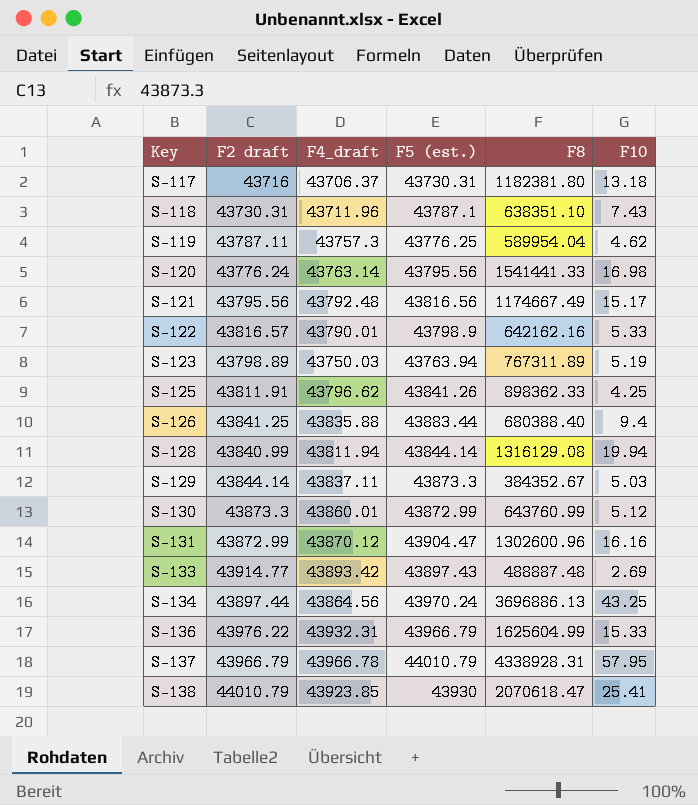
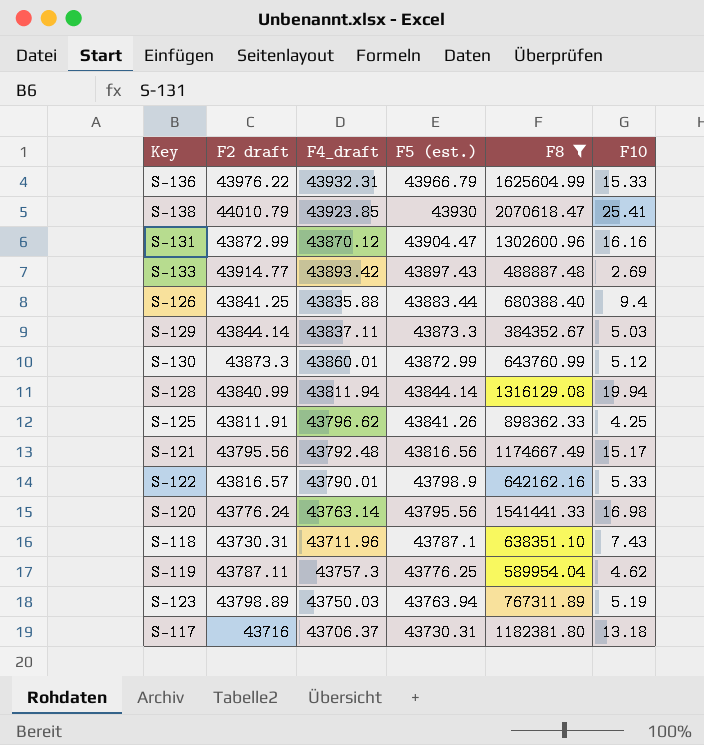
filter: none -> F8 <= 2070618.47
row order: Key ascending -> F5 (est.) descending

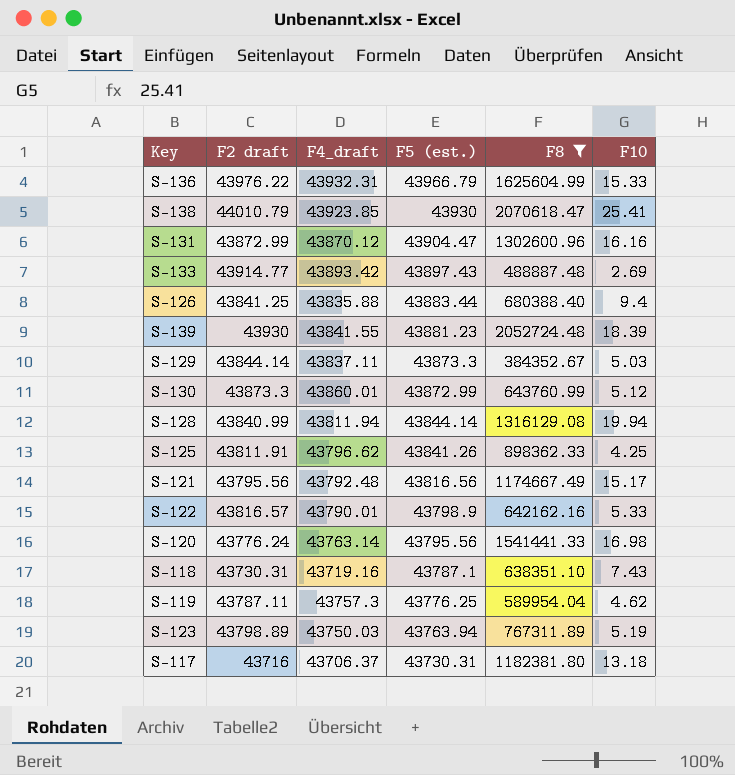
row S-139: none -> 43930 | 43841.55 | 43881.23 | 2052724.48 | 18.39
S-118 | F4_draft: 43711.96 -> 43719.16

